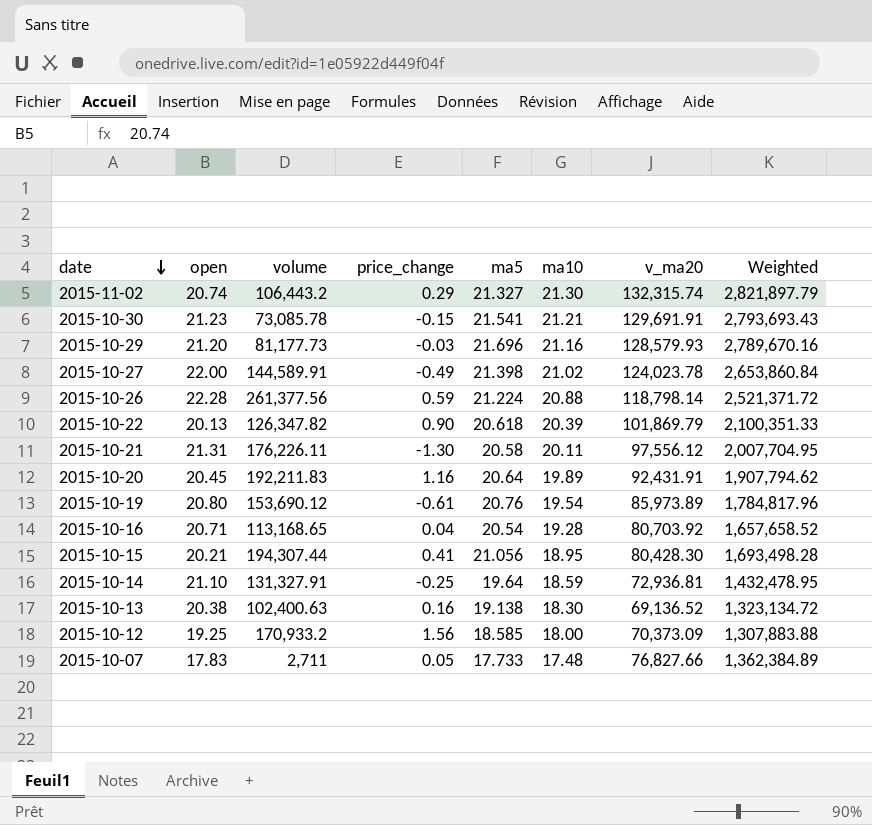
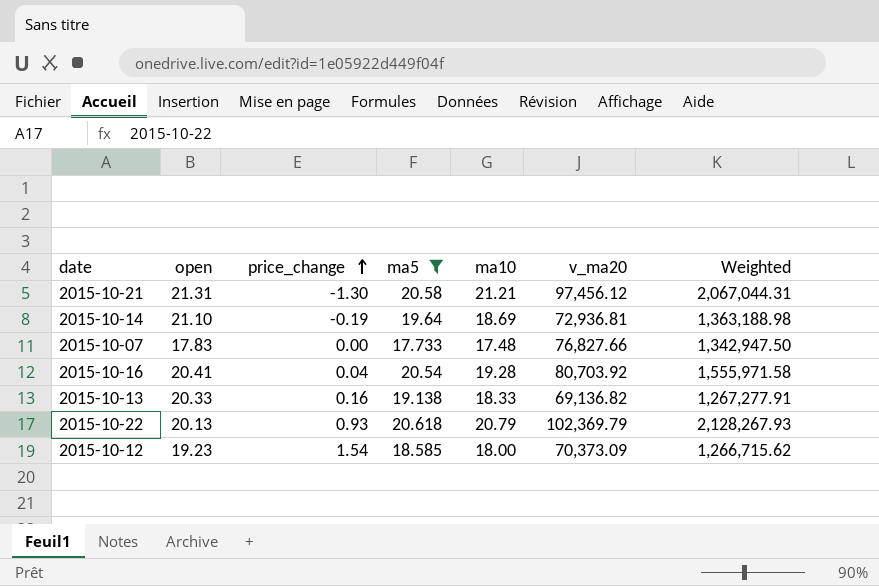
filter: none -> ma5 <= 20.618
row order: date descending -> price_change ascending
column volume | position: 3 -> none
column Weighted | formula: [ma5] * [v_ma20] -> [ma10] * [v_ma20]
2015-10-21 | ma10: 20.11 -> 21.21
2015-10-21 | v_ma20: 97,556.12 -> 97,456.12
2015-10-14 | price_change: -0.25 -> -0.19
2015-10-14 | ma10: 18.59 -> 18.69
2015-10-07 | price_change: 0.05 -> 0.00
2015-10-16 | open: 20.71 -> 20.41
2015-10-13 | open: 20.38 -> 20.33
2015-10-13 | ma10: 18.30 -> 18.33
2015-10-13 | v_ma20: 69,136.52 -> 69,136.82
2015-10-22 | price_change: 0.90 -> 0.93
2015-10-22 | ma10: 20.39 -> 20.79
2015-10-22 | v_ma20: 101,869.79 -> 102,369.79
2015-10-12 | open: 19.25 -> 19.23
2015-10-12 | price_change: 1.56 -> 1.54

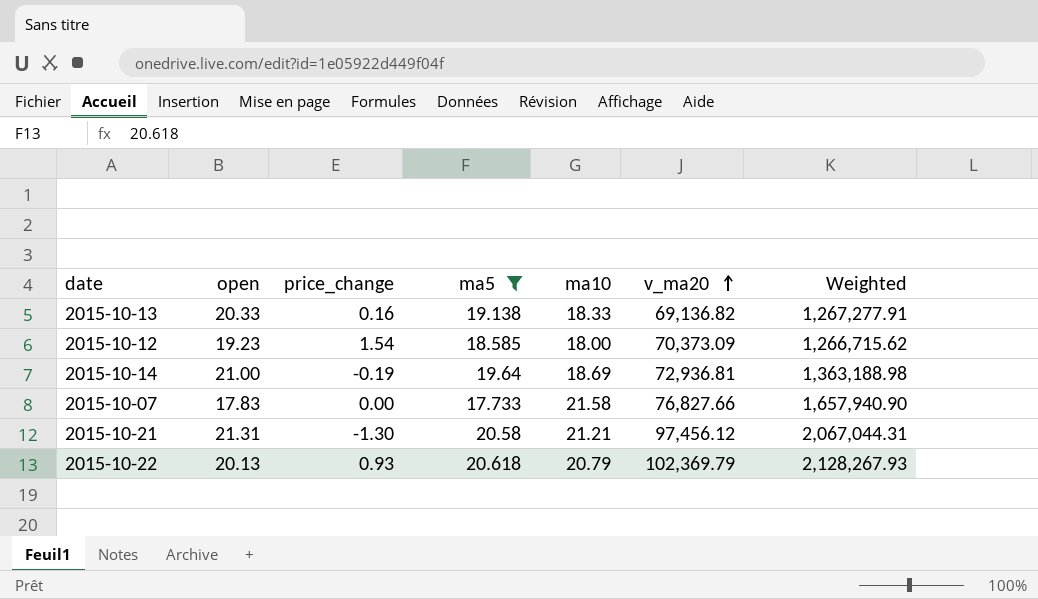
row order: price_change ascending -> v_ma20 ascending
row 2015-10-16: 20.41 | 0.04 | 20.54 | 19.28 | 80,703.92 | 1,555,971.58 -> none
2015-10-14 | open: 21.10 -> 21.00
2015-10-07 | ma10: 17.48 -> 21.58
2015-10-07 | Weighted: 1,342,947.50 -> 1,657,940.90

